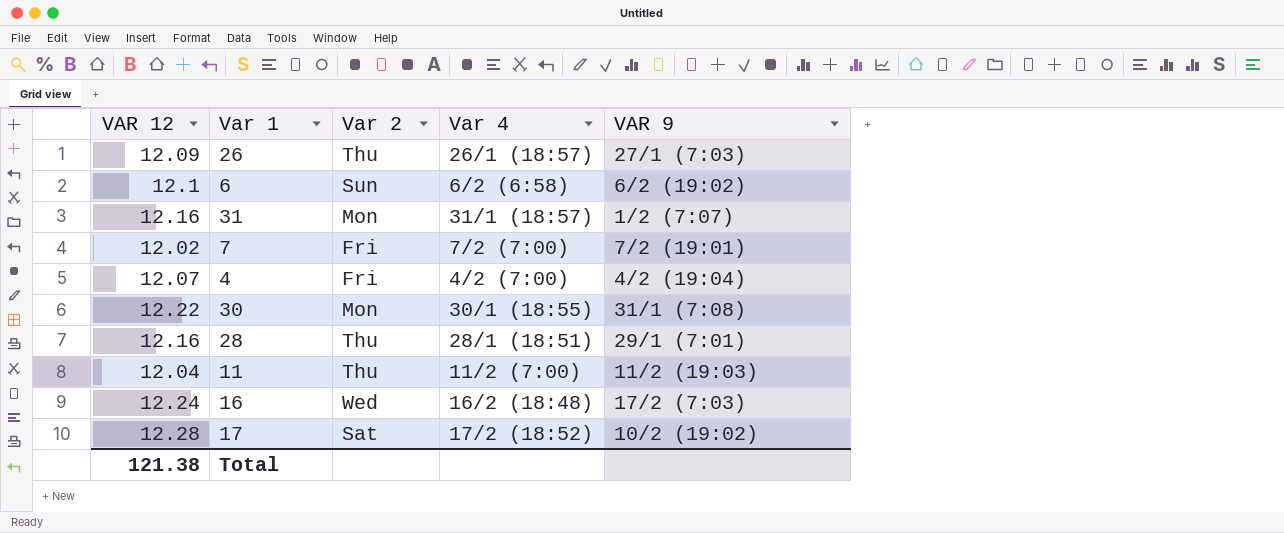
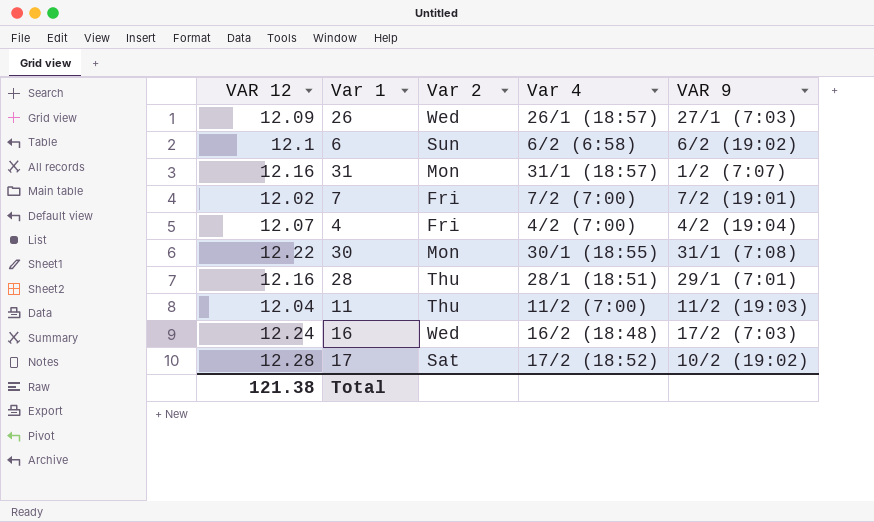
26 | Var 2: Thu -> Wed

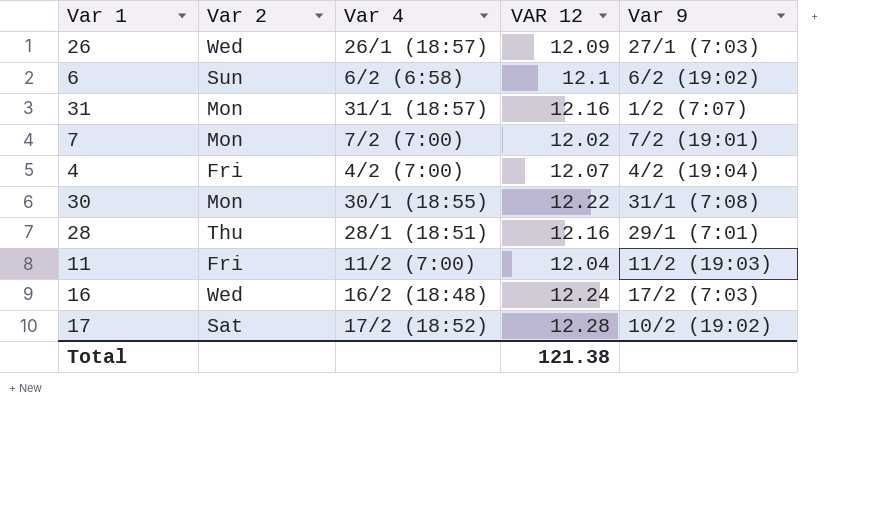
column VAR 12 | position: 1 -> 4
column name: VAR 9 -> Var 9
7 | Var 2: Fri -> Mon
11 | Var 2: Thu -> Fri

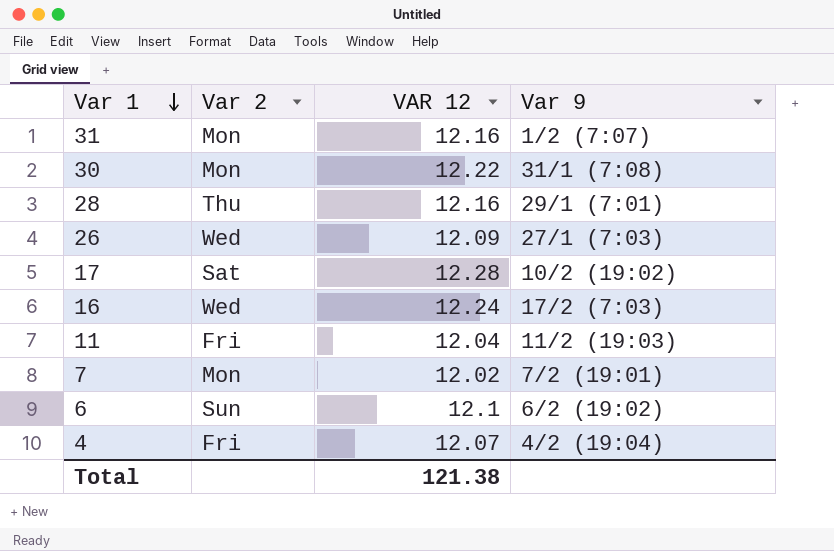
row order: none -> Var 1 descending
column Var 4 | position: 3 -> none

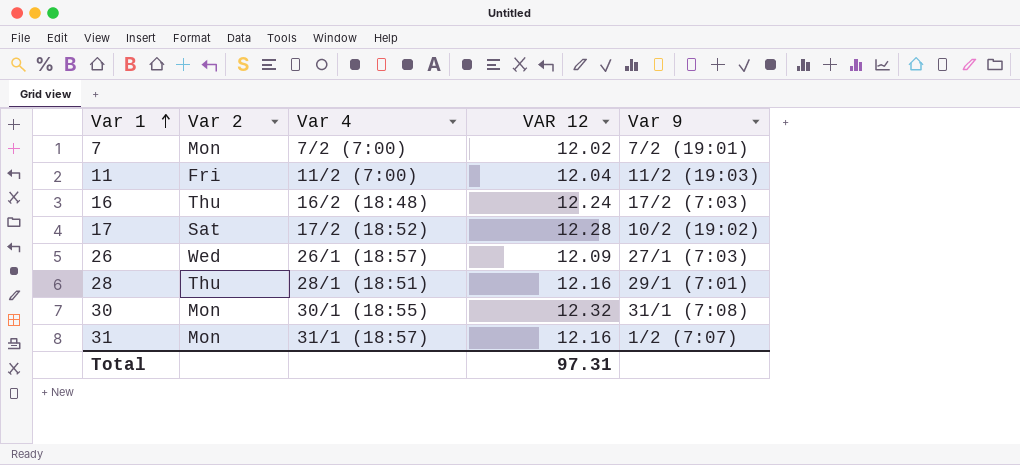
row order: Var 1 descending -> Var 1 ascending
column Var 4 | position: none -> 3
row 6: Sun | 12.1 | 6/2 (19:02) -> none
row 4: Fri | 12.07 | 4/2 (19:04) -> none
16 | Var 2: Wed -> Thu
30 | VAR 12: 12.22 -> 12.32
Total | VAR 12: 121.38 -> 97.31

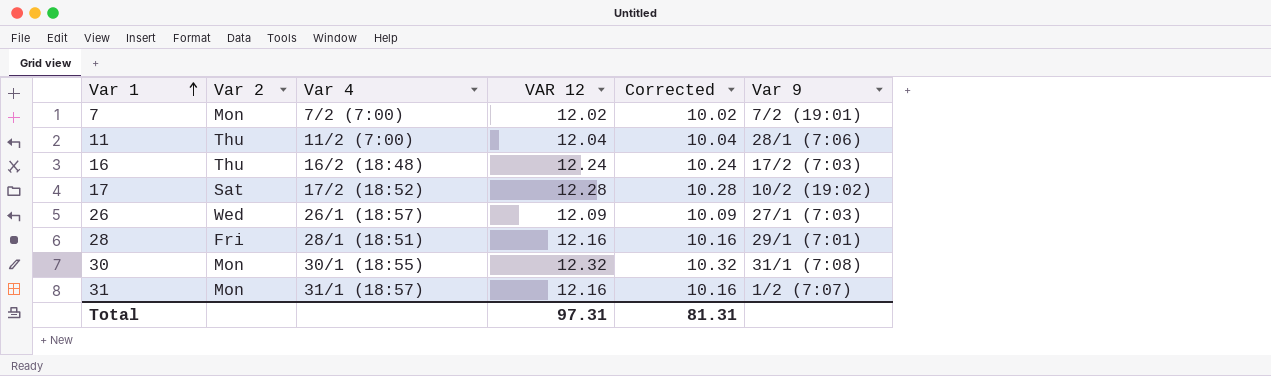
column Corrected | formula: none -> [VAR 12] - 2
11 | Var 2: Fri -> Thu
11 | Var 9: 11/2 (19:03) -> 28/1 (7:06)
28 | Var 2: Thu -> Fri

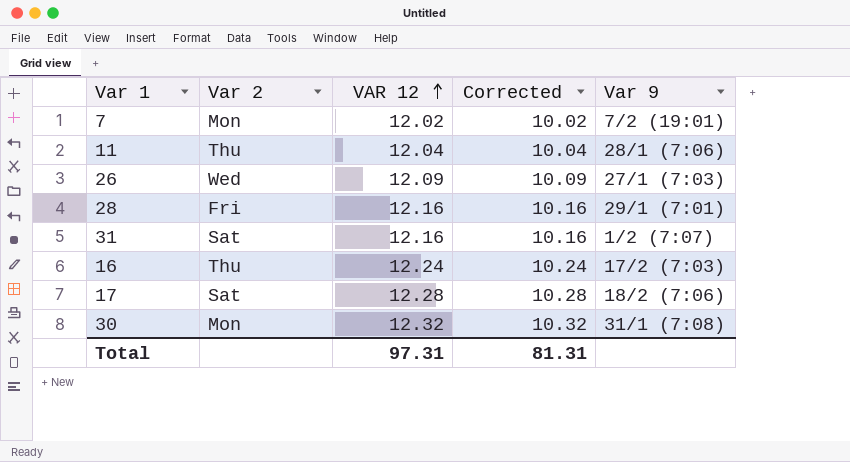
row order: Var 1 ascending -> VAR 12 ascending
column Var 4 | position: 3 -> none
31 | Var 2: Mon -> Sat
17 | Var 9: 10/2 (19:02) -> 18/2 (7:06)

